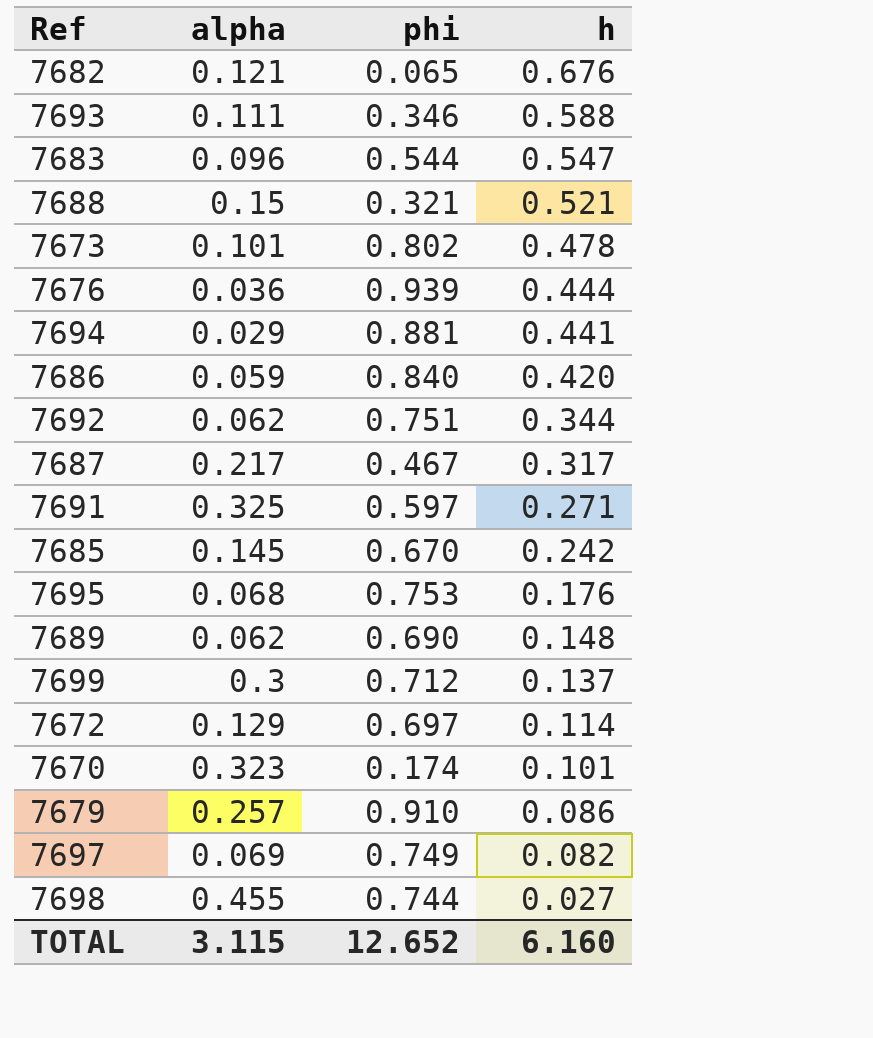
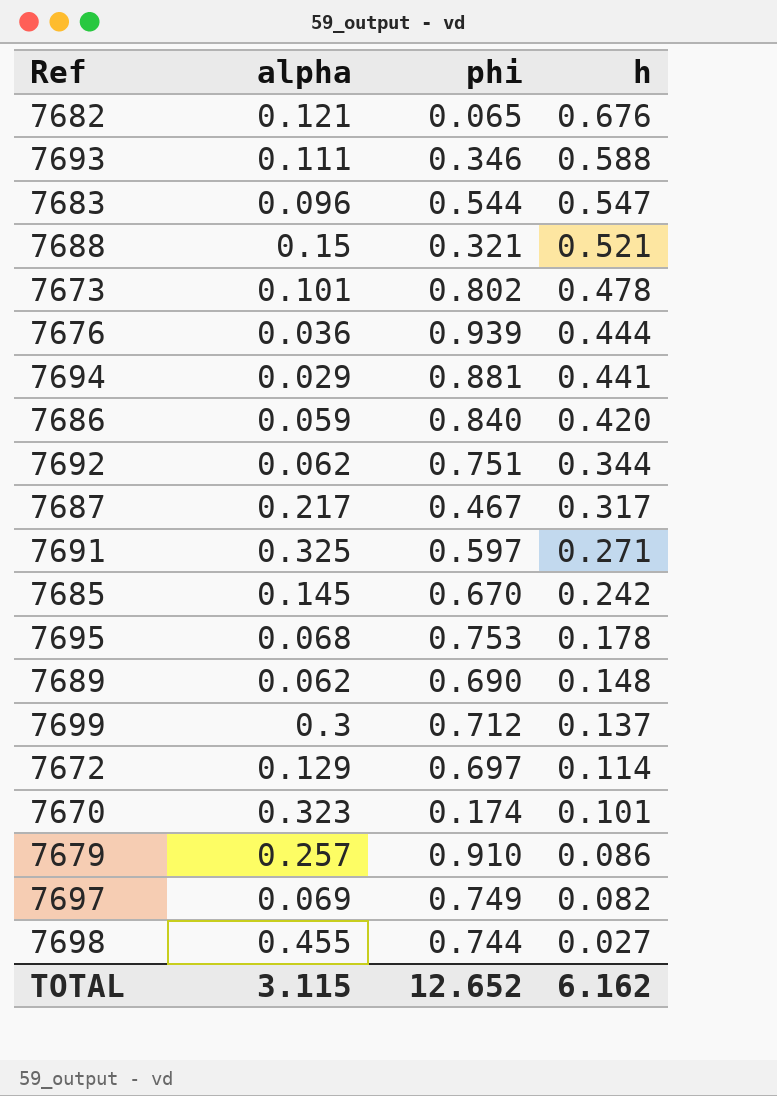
7695 | h: 0.176 -> 0.178
TOTAL | h: 6.160 -> 6.162

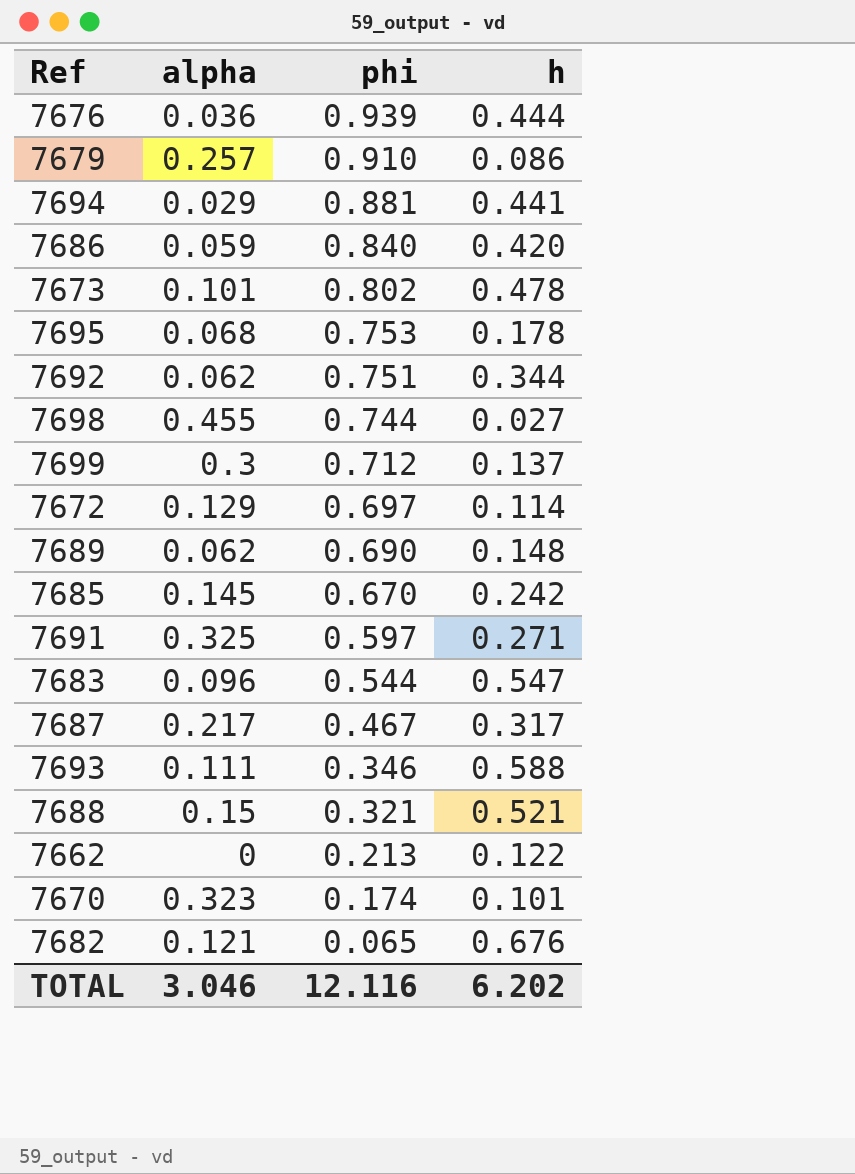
row order: h descending -> phi descending
row 7697: 0.069 | 0.749 | 0.082 -> none
row 7662: none -> 0 | 0.213 | 0.122
TOTAL | alpha: 3.115 -> 3.046
TOTAL | phi: 12.652 -> 12.116
TOTAL | h: 6.162 -> 6.202

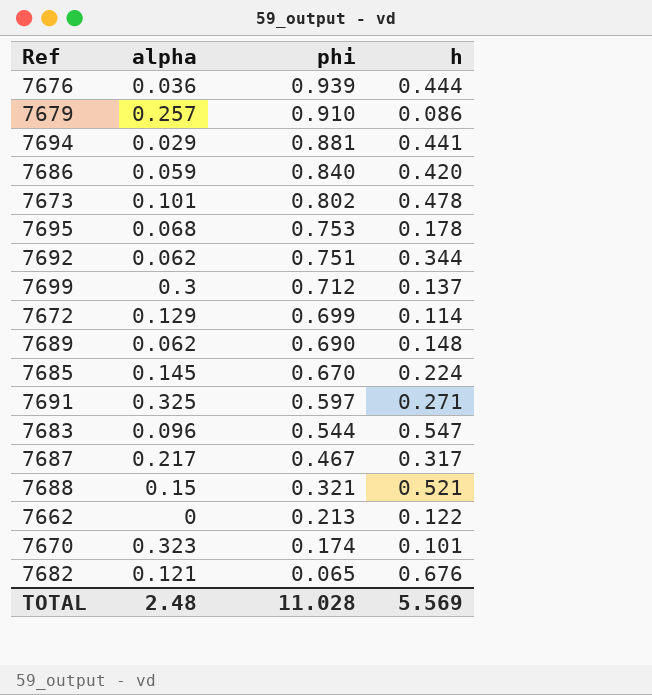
row 7698: 0.455 | 0.744 | 0.027 -> none
row 7693: 0.111 | 0.346 | 0.588 -> none
7672 | phi: 0.697 -> 0.699
7685 | h: 0.242 -> 0.224
TOTAL | alpha: 3.046 -> 2.48
TOTAL | phi: 12.116 -> 11.028
TOTAL | h: 6.202 -> 5.569

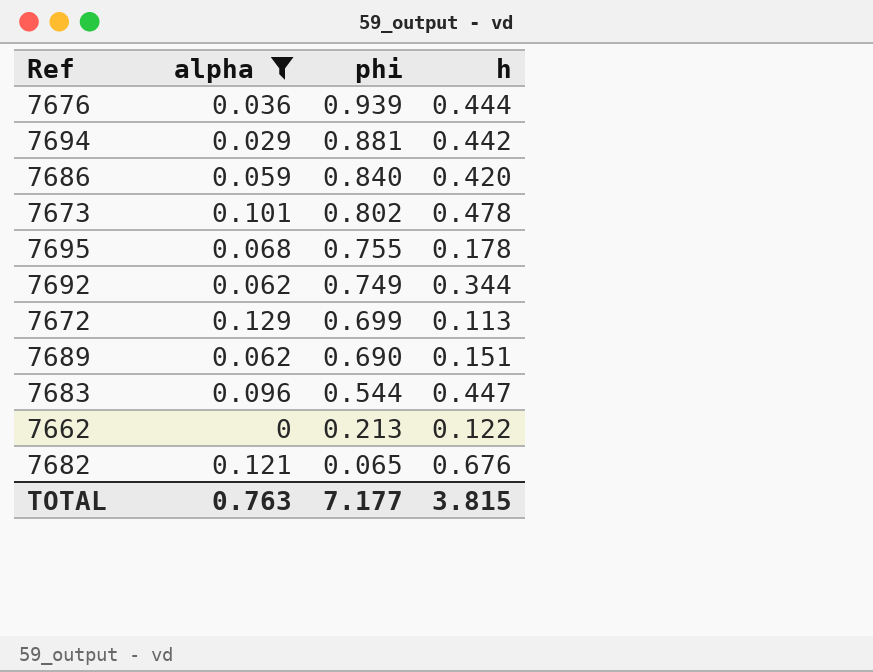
filter: none -> alpha <= 0.129
7694 | h: 0.441 -> 0.442
7695 | phi: 0.753 -> 0.755
7692 | phi: 0.751 -> 0.749
7672 | h: 0.114 -> 0.113
7689 | h: 0.148 -> 0.151
7683 | h: 0.547 -> 0.447
TOTAL | alpha: 2.48 -> 0.763
TOTAL | phi: 11.028 -> 7.177
TOTAL | h: 5.569 -> 3.815

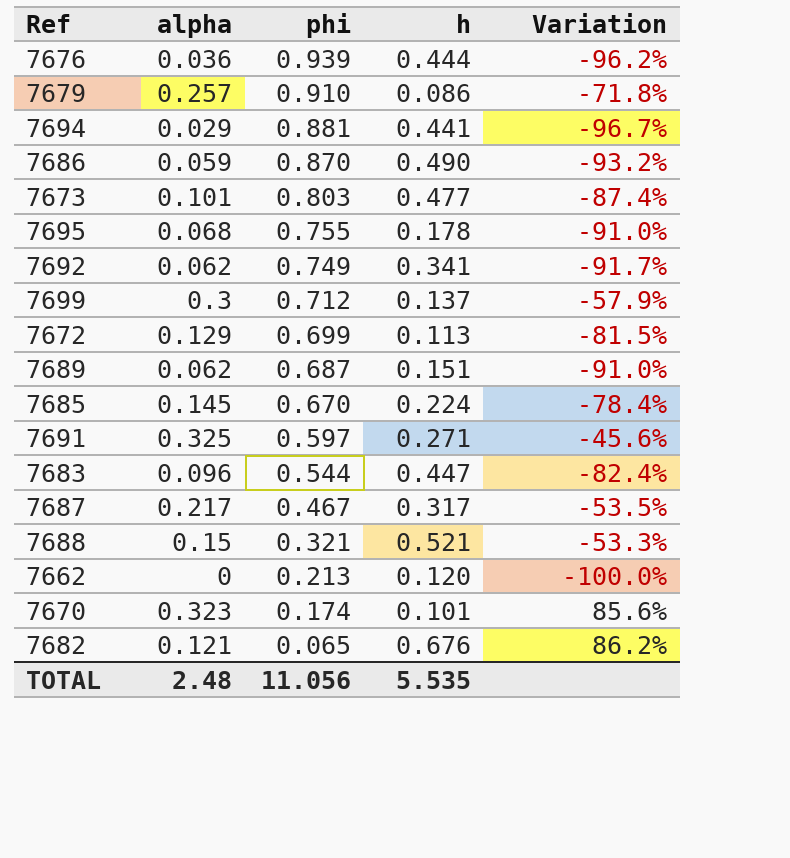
filter: alpha <= 0.129 -> none
column Variation | formula: none -> ([alpha] - [phi]) / [phi]
7694 | h: 0.442 -> 0.441
7686 | phi: 0.840 -> 0.870
7686 | h: 0.420 -> 0.490
7673 | phi: 0.802 -> 0.803
7673 | h: 0.478 -> 0.477
7692 | h: 0.344 -> 0.341
7689 | phi: 0.690 -> 0.687
7662 | h: 0.122 -> 0.120
TOTAL | alpha: 0.763 -> 2.48
TOTAL | phi: 7.177 -> 11.056
TOTAL | h: 3.815 -> 5.535

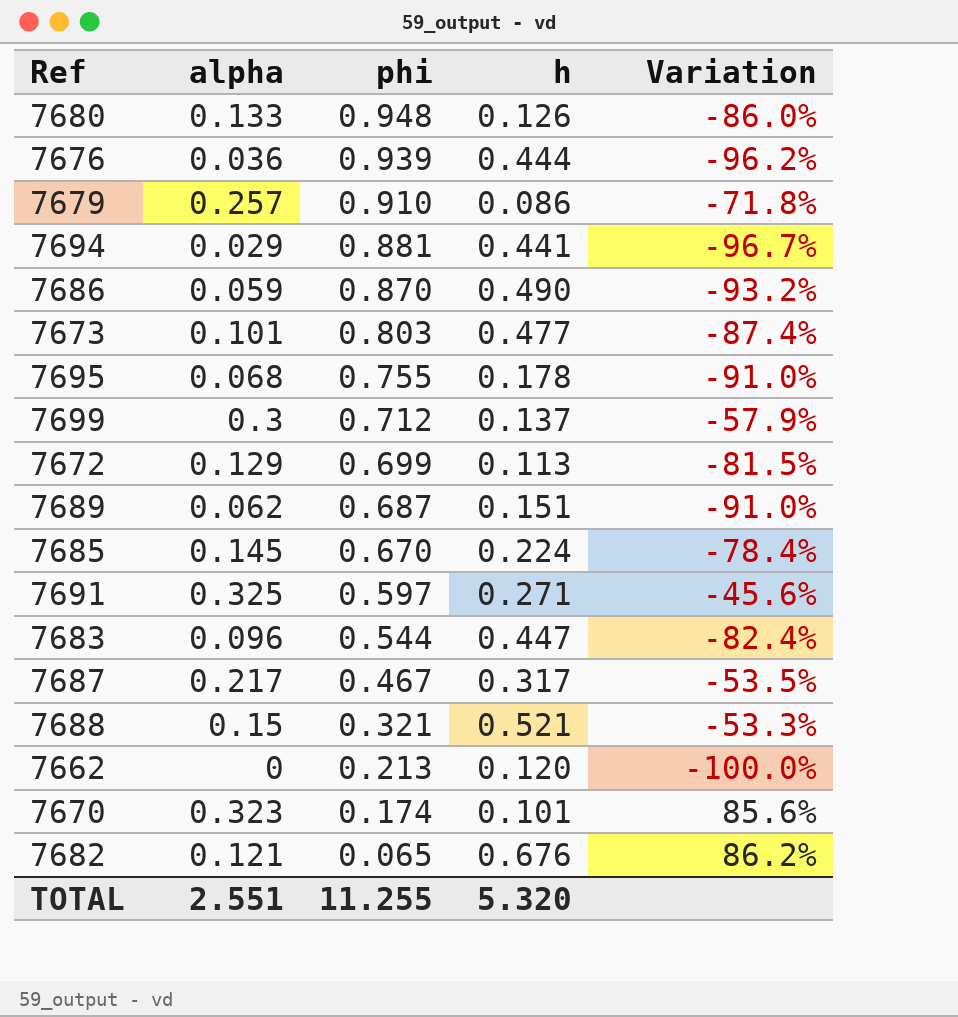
row 7692: 0.062 | 0.749 | 0.341 | -91.7% -> none
row 7680: none -> 0.133 | 0.948 | 0.126 | -86.0%
TOTAL | alpha: 2.48 -> 2.551
TOTAL | phi: 11.056 -> 11.255
TOTAL | h: 5.535 -> 5.320

